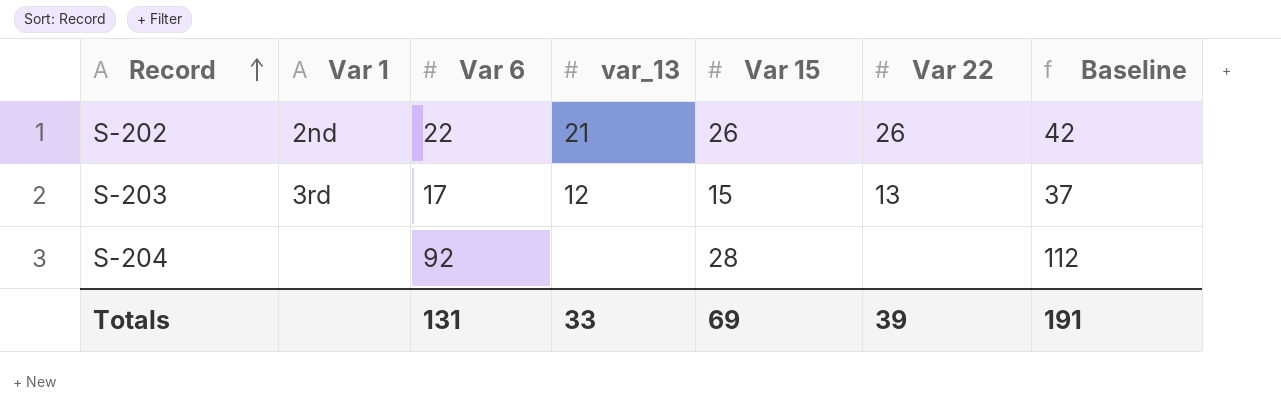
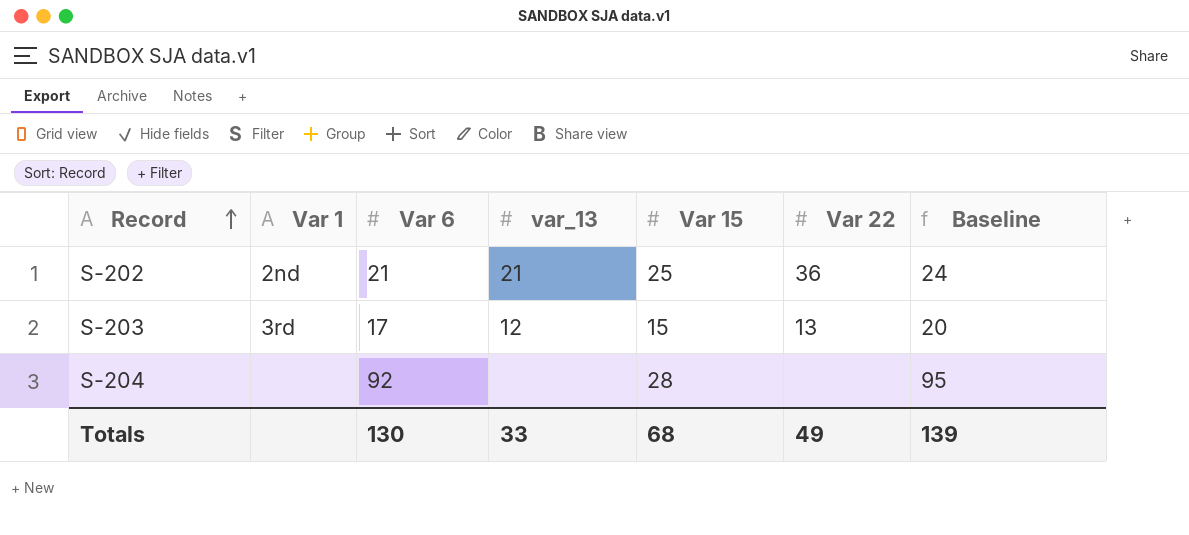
column Baseline | formula: [Var 6] + 20 -> [Var 6] + 3
S-202 | Var 6: 22 -> 21
S-202 | Var 15: 26 -> 25
S-202 | Var 22: 26 -> 36
Totals | Var 6: 131 -> 130
Totals | Var 15: 69 -> 68
Totals | Var 22: 39 -> 49
Totals | Baseline: 191 -> 139

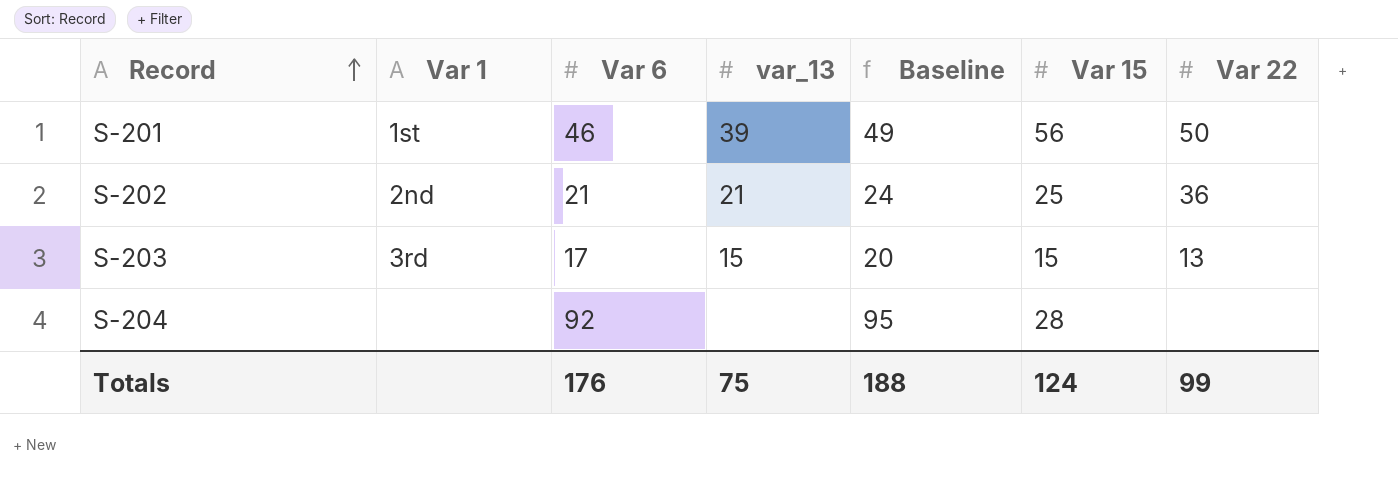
column Baseline | position: 7 -> 5
row S-201: none -> 1st | 46 | 39 | 49 | 56 | 50
S-203 | var_13: 12 -> 15
Totals | Var 6: 130 -> 176
Totals | var_13: 33 -> 75
Totals | Baseline: 139 -> 188
Totals | Var 15: 68 -> 124
Totals | Var 22: 49 -> 99

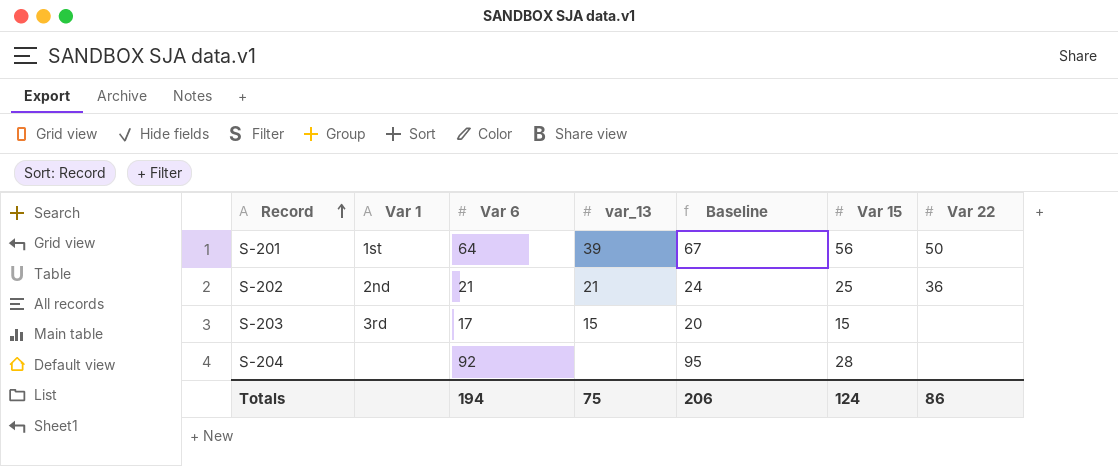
S-201 | Var 6: 46 -> 64
S-201 | Baseline: 49 -> 67
S-203 | Var 22: 13 -> none
Totals | Var 6: 176 -> 194
Totals | Baseline: 188 -> 206
Totals | Var 22: 99 -> 86

